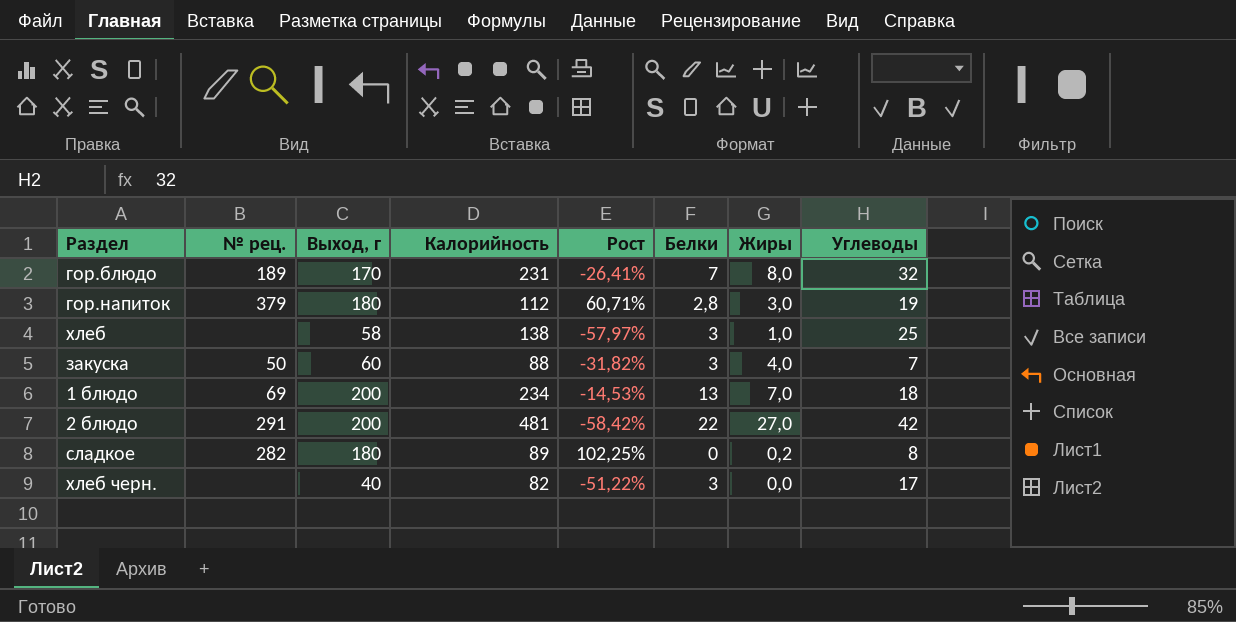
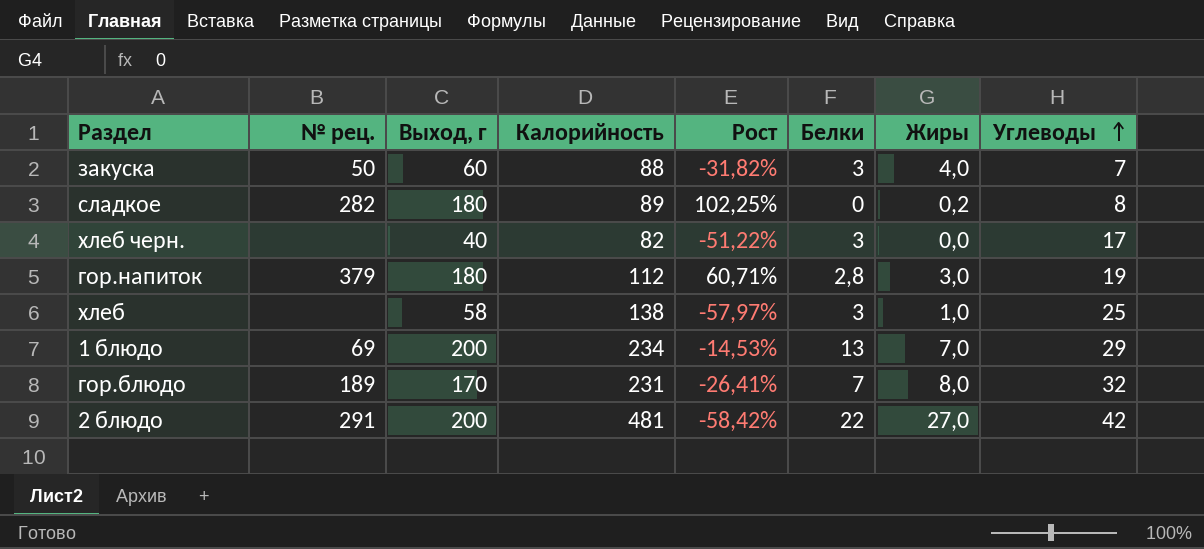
row order: none -> Углеводы ascending
1 блюдо | Углеводы: 18 -> 29

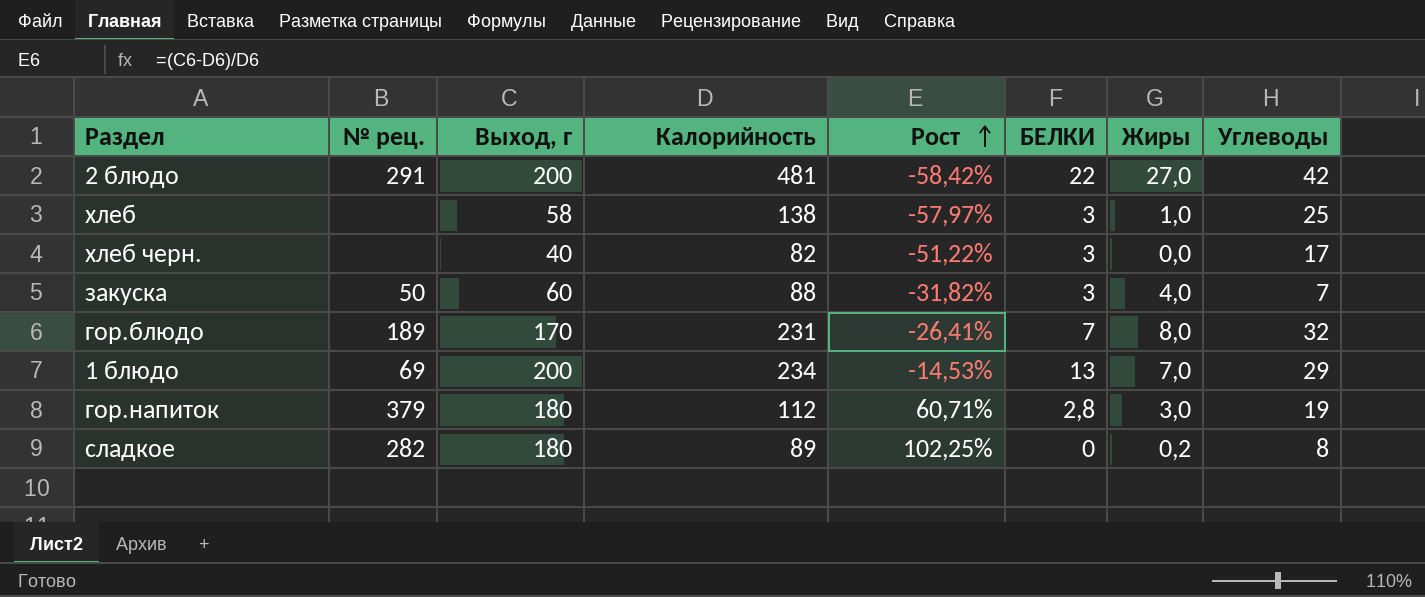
row order: Углеводы ascending -> Рост ascending
column name: Белки -> БЕЛКИ

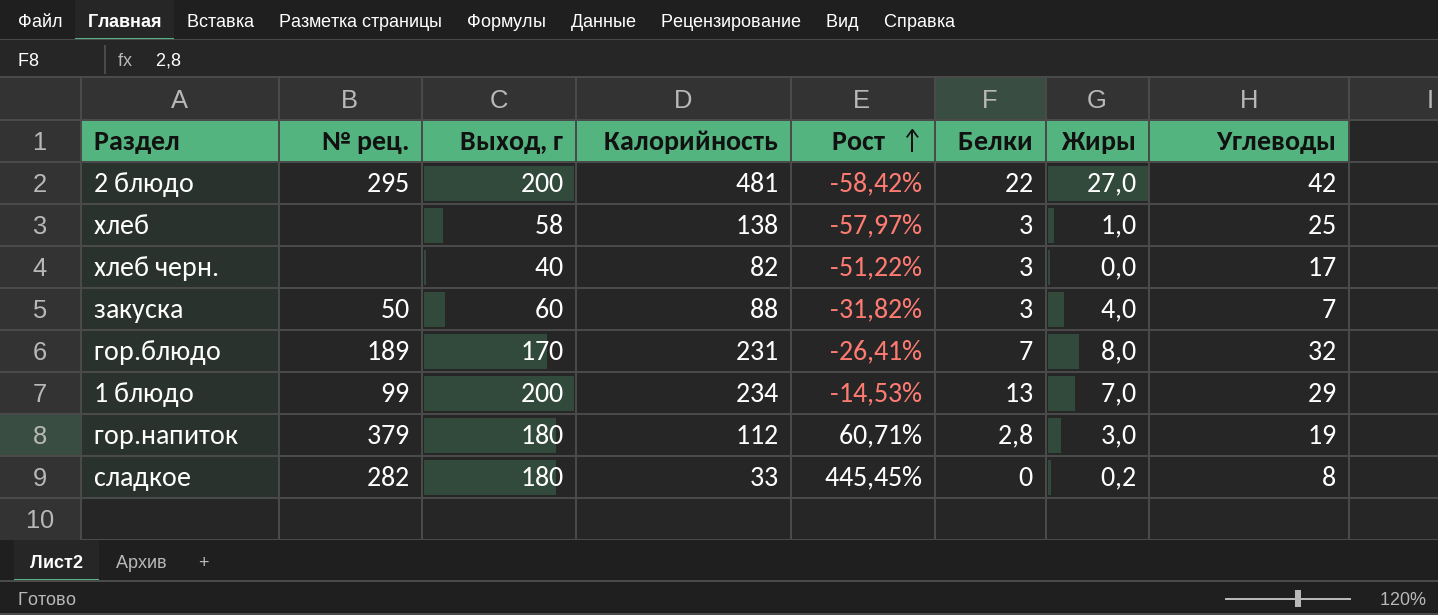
column name: БЕЛКИ -> Белки
2 блюдо | № рец.: 291 -> 295
1 блюдо | № рец.: 69 -> 99
сладкое | Калорийность: 89 -> 33
сладкое | Рост: 102,25% -> 445,45%

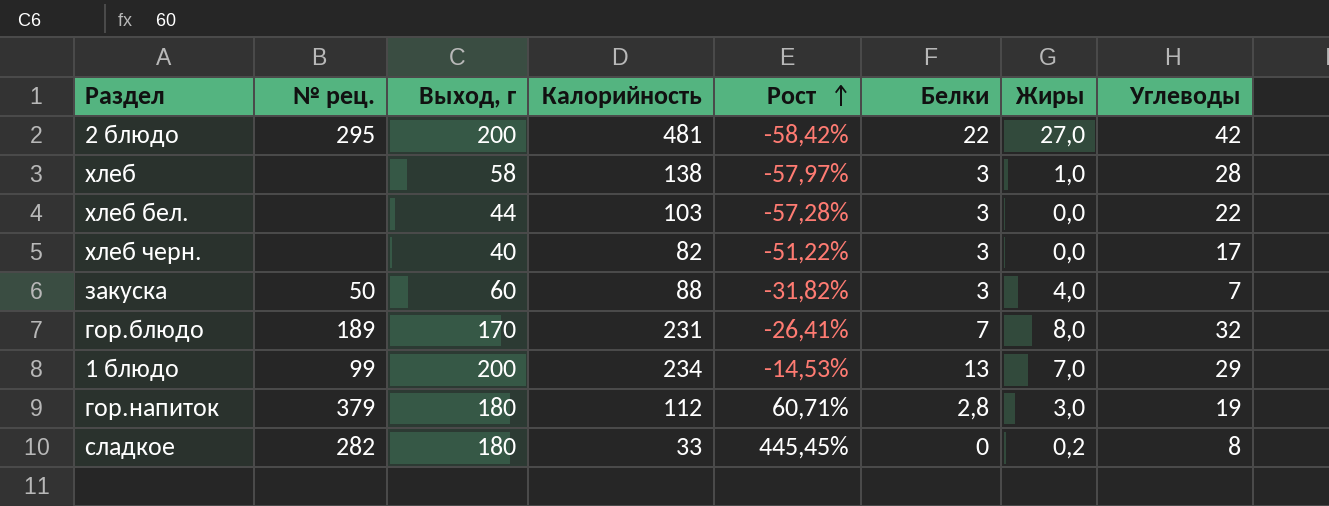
хлеб | Углеводы: 25 -> 28
row хлеб бел.: none -> none | 44 | 103 | -57,28% | 3 | 0,0 | 22

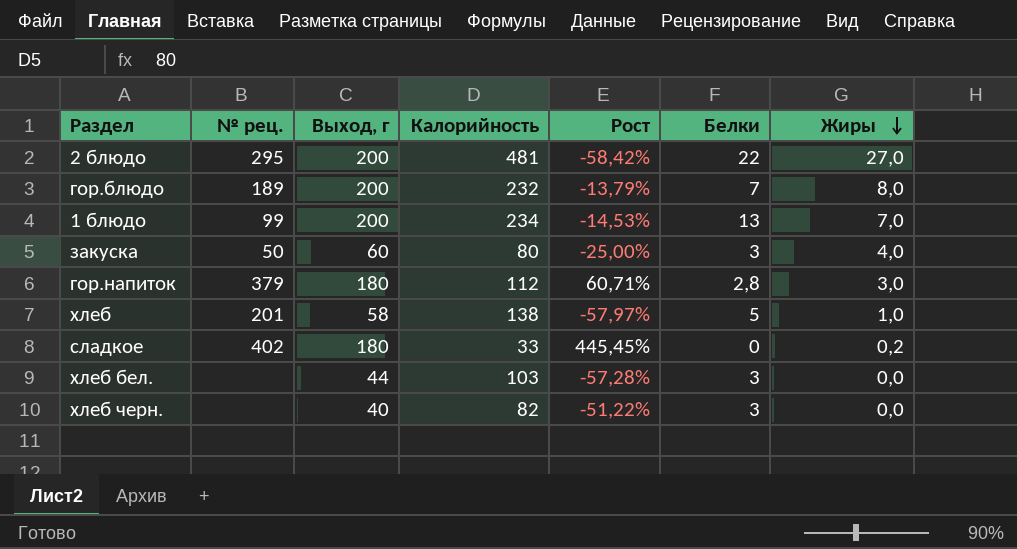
row order: Рост ascending -> Жиры descending
column Углеводы | position: 8 -> none
гор.блюдо | Выход, г: 170 -> 200
гор.блюдо | Калорийность: 231 -> 232
гор.блюдо | Рост: -26,41% -> -13,79%
закуска | Калорийность: 88 -> 80
закуска | Рост: -31,82% -> -25,00%
хлеб | № рец.: none -> 201
хлеб | Белки: 3 -> 5
сладкое | № рец.: 282 -> 402

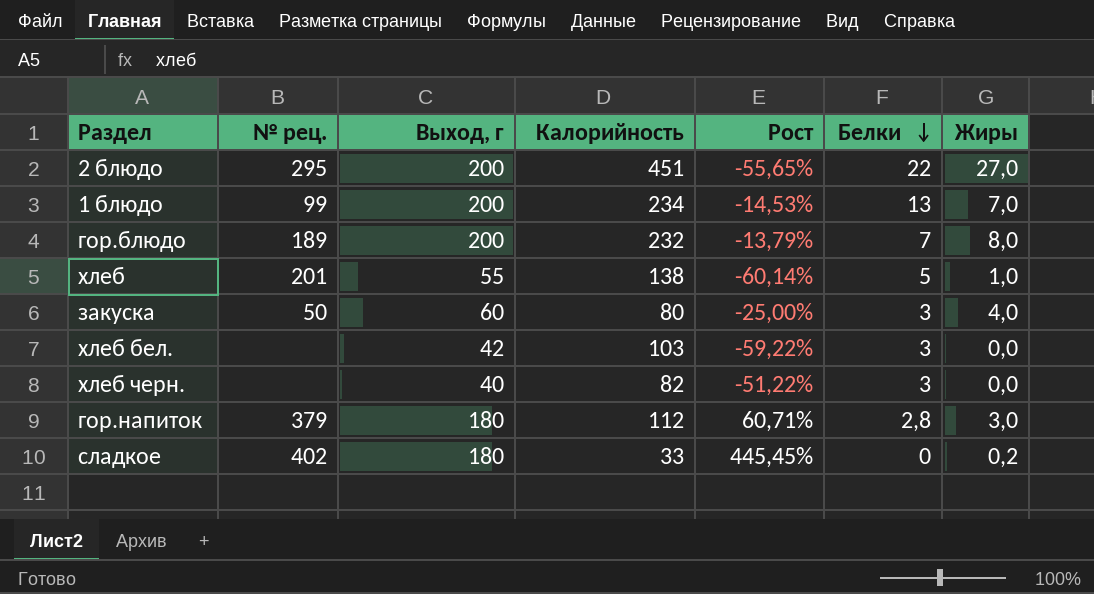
row order: Жиры descending -> Белки descending
2 блюдо | Калорийность: 481 -> 451
2 блюдо | Рост: -58,42% -> -55,65%
хлеб | Выход, г: 58 -> 55
хлеб | Рост: -57,97% -> -60,14%
хлеб бел. | Выход, г: 44 -> 42
хлеб бел. | Рост: -57,28% -> -59,22%

